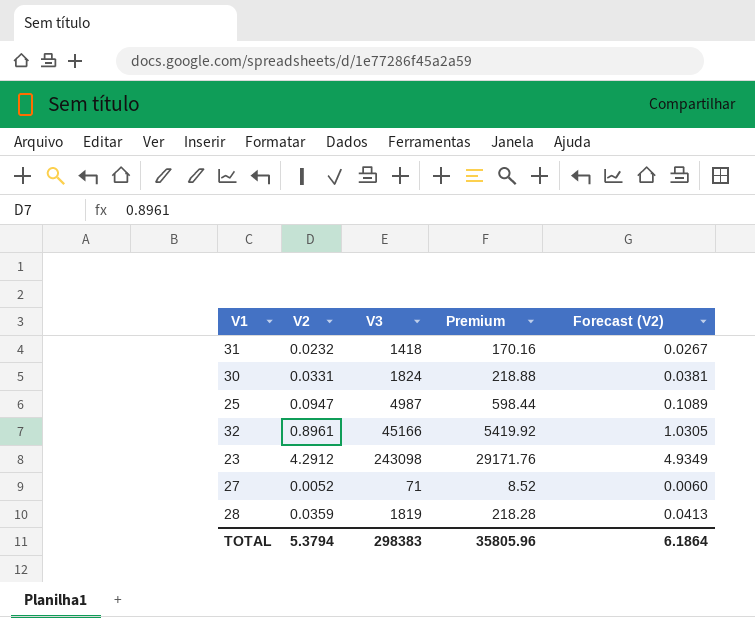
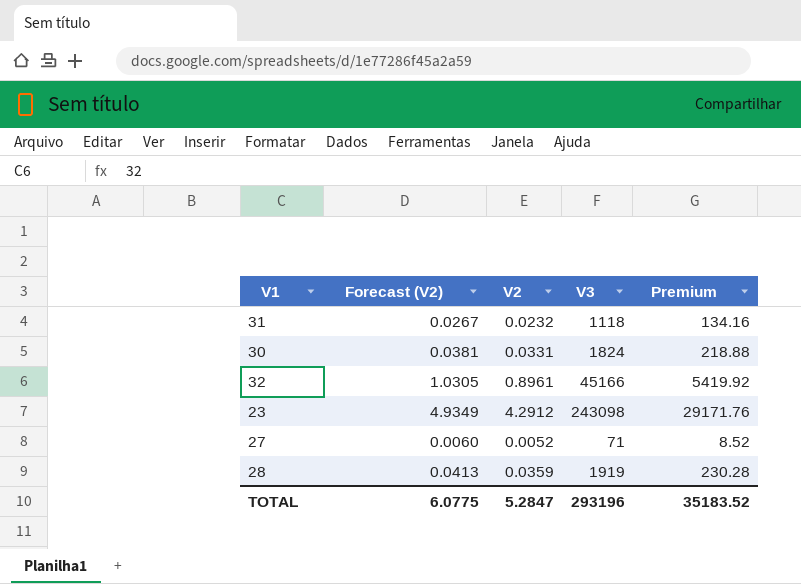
column Forecast (V2) | position: 5 -> 2
row 25: 0.0947 | 4987 | 598.44 | 0.1089 -> none
31 | V3: 1418 -> 1118
31 | Premium: 170.16 -> 134.16
28 | V3: 1819 -> 1919
28 | Premium: 218.28 -> 230.28
TOTAL | Forecast (V2): 6.1864 -> 6.0775
TOTAL | V2: 5.3794 -> 5.2847
TOTAL | V3: 298383 -> 293196
TOTAL | Premium: 35805.96 -> 35183.52

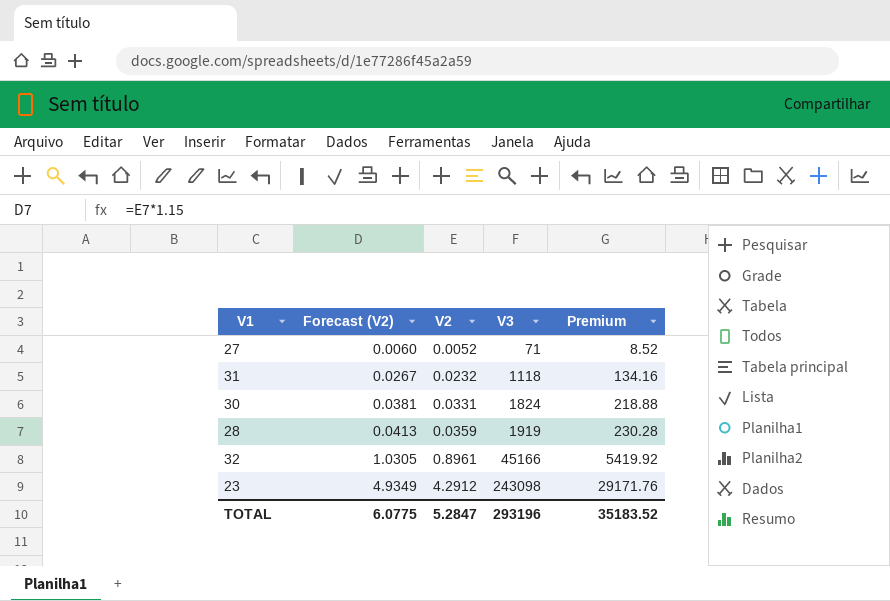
row order: none -> Forecast (V2) ascending

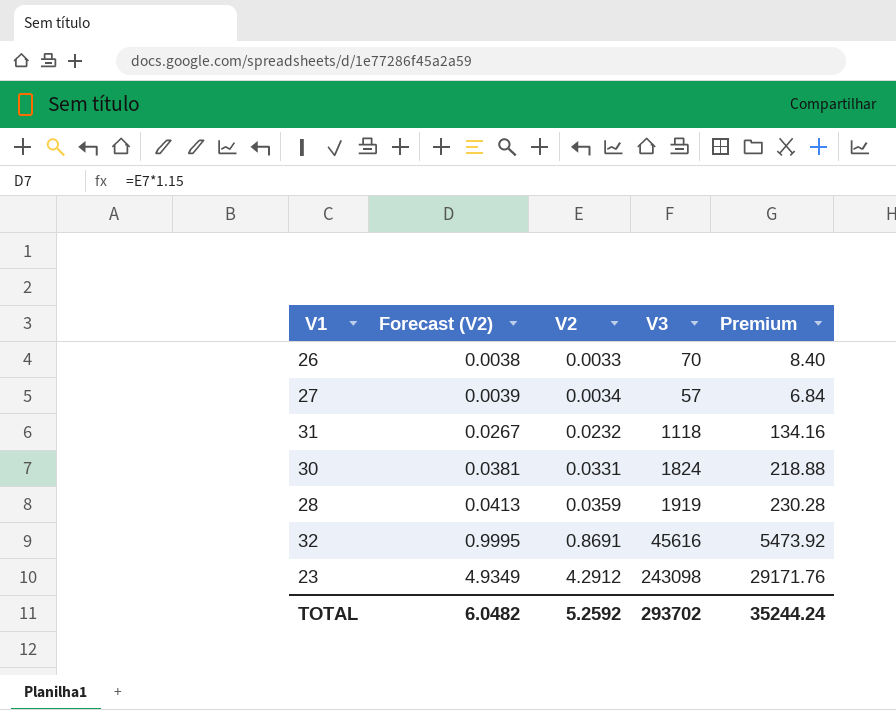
row 26: none -> 0.0038 | 0.0033 | 70 | 8.40
27 | Forecast (V2): 0.0060 -> 0.0039
27 | V2: 0.0052 -> 0.0034
27 | V3: 71 -> 57
27 | Premium: 8.52 -> 6.84
32 | Forecast (V2): 1.0305 -> 0.9995
32 | V2: 0.8961 -> 0.8691
32 | V3: 45166 -> 45616
32 | Premium: 5419.92 -> 5473.92
TOTAL | Forecast (V2): 6.0775 -> 6.0482
TOTAL | V2: 5.2847 -> 5.2592
TOTAL | V3: 293196 -> 293702
TOTAL | Premium: 35183.52 -> 35244.24

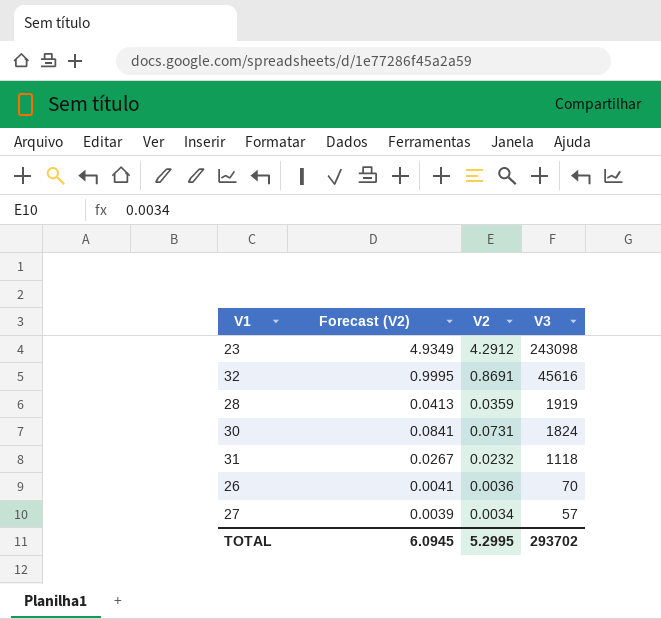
row order: Forecast (V2) ascending -> V3 descending
column Premium | formula: [V3] * 0.12 -> none
30 | Forecast (V2): 0.0381 -> 0.0841
30 | V2: 0.0331 -> 0.0731
26 | Forecast (V2): 0.0038 -> 0.0041
26 | V2: 0.0033 -> 0.0036
TOTAL | Forecast (V2): 6.0482 -> 6.0945
TOTAL | V2: 5.2592 -> 5.2995

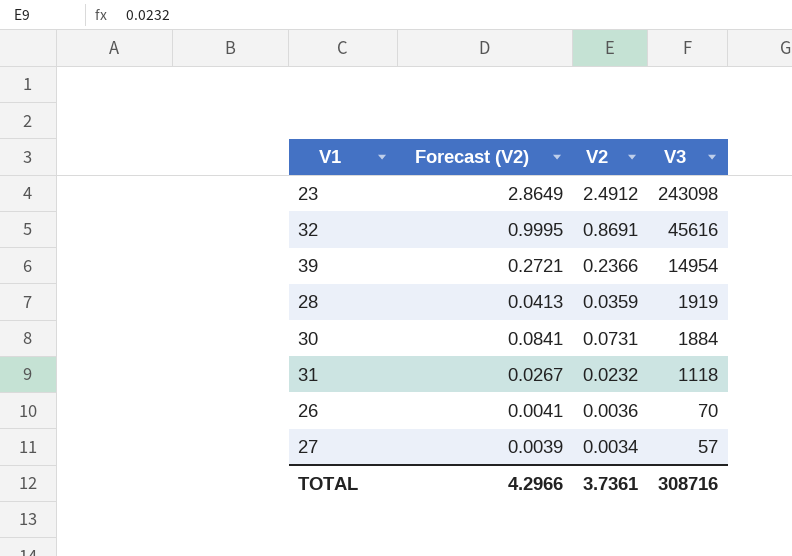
23 | Forecast (V2): 4.9349 -> 2.8649
23 | V2: 4.2912 -> 2.4912
row 39: none -> 0.2721 | 0.2366 | 14954
30 | V3: 1824 -> 1884
TOTAL | Forecast (V2): 6.0945 -> 4.2966
TOTAL | V2: 5.2995 -> 3.7361
TOTAL | V3: 293702 -> 308716

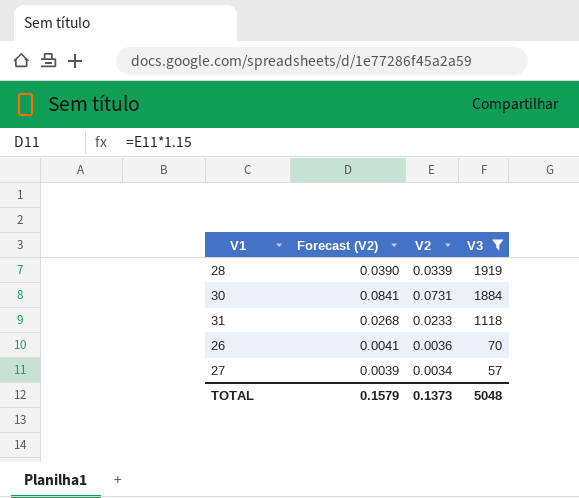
filter: none -> V3 <= 1919
28 | Forecast (V2): 0.0413 -> 0.0390
28 | V2: 0.0359 -> 0.0339
31 | Forecast (V2): 0.0267 -> 0.0268
31 | V2: 0.0232 -> 0.0233
TOTAL | Forecast (V2): 4.2966 -> 0.1579
TOTAL | V2: 3.7361 -> 0.1373
TOTAL | V3: 308716 -> 5048

